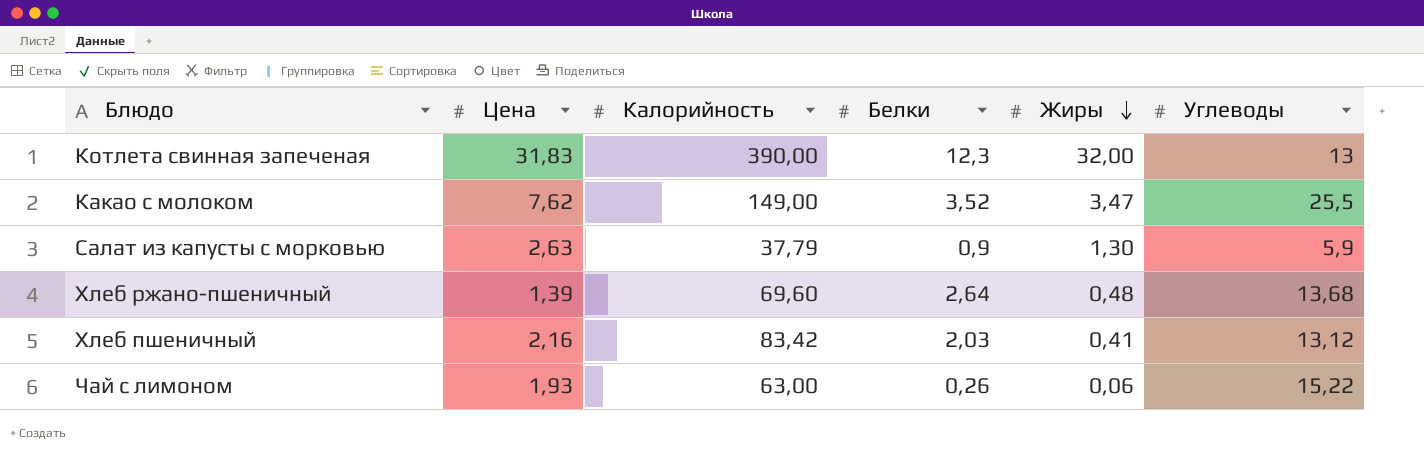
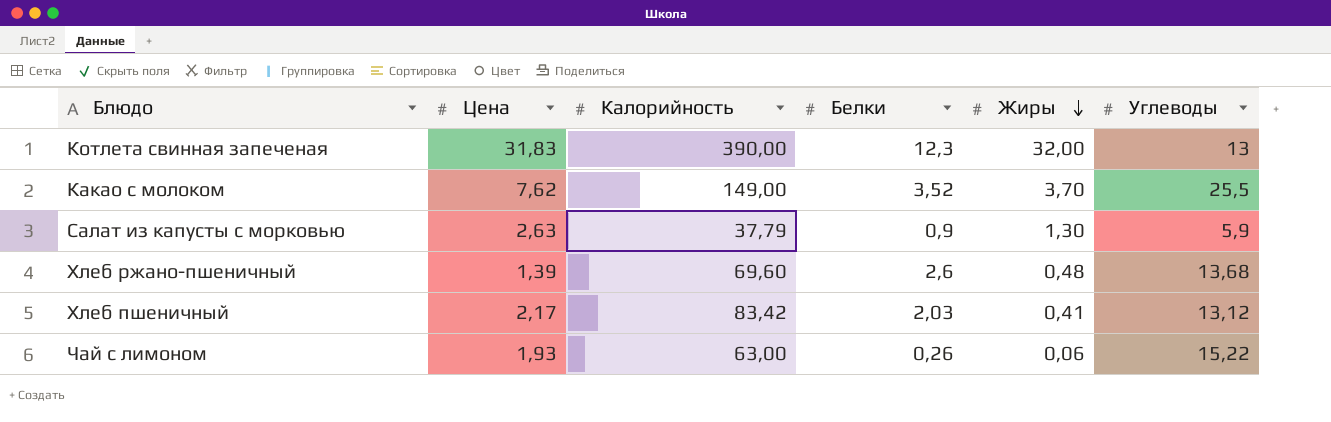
Какао с молоком | Жиры: 3,47 -> 3,70
Хлеб ржано-пшеничный | Белки: 2,64 -> 2,6
Хлеб пшеничный | Цена: 2,16 -> 2,17

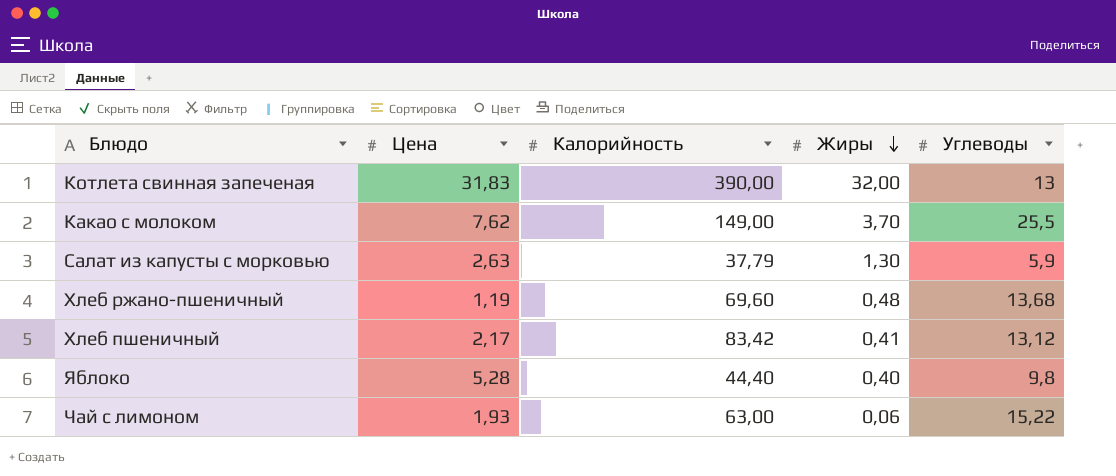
column Белки | position: 4 -> none
Хлеб ржано-пшеничный | Цена: 1,39 -> 1,19
row Яблоко: none -> 5,28 | 44,40 | 0,40 | 9,8

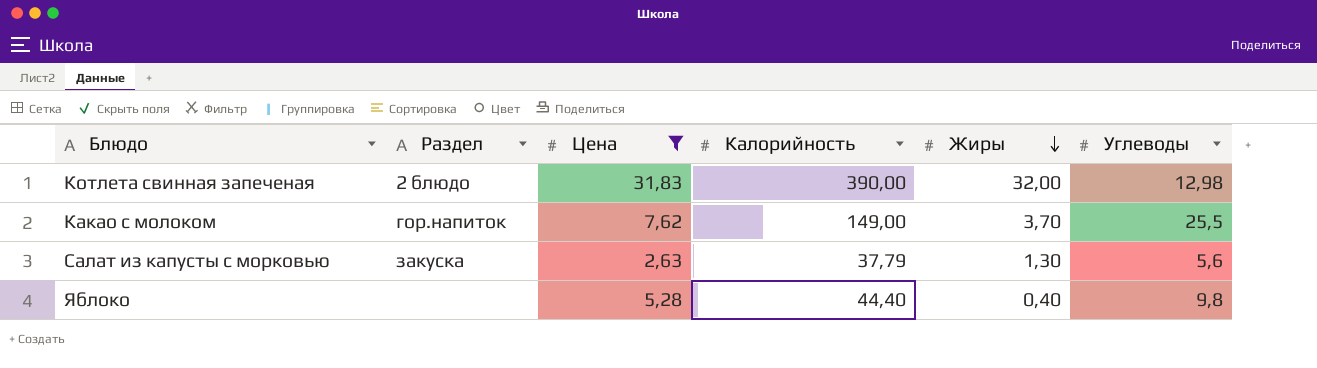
filter: none -> Цена >= 2,63
column Раздел | position: none -> 2
Котлета свинная запеченая | Углеводы: 13 -> 12,98
Салат из капусты с морковью | Углеводы: 5,9 -> 5,6

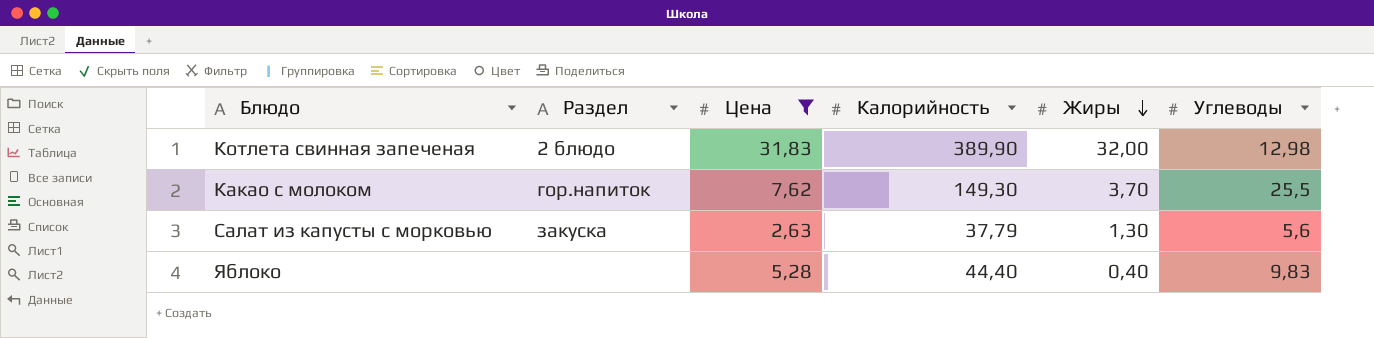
Котлета свинная запеченая | Калорийность: 390,00 -> 389,90
Какао с молоком | Калорийность: 149,00 -> 149,30
Яблоко | Углеводы: 9,8 -> 9,83

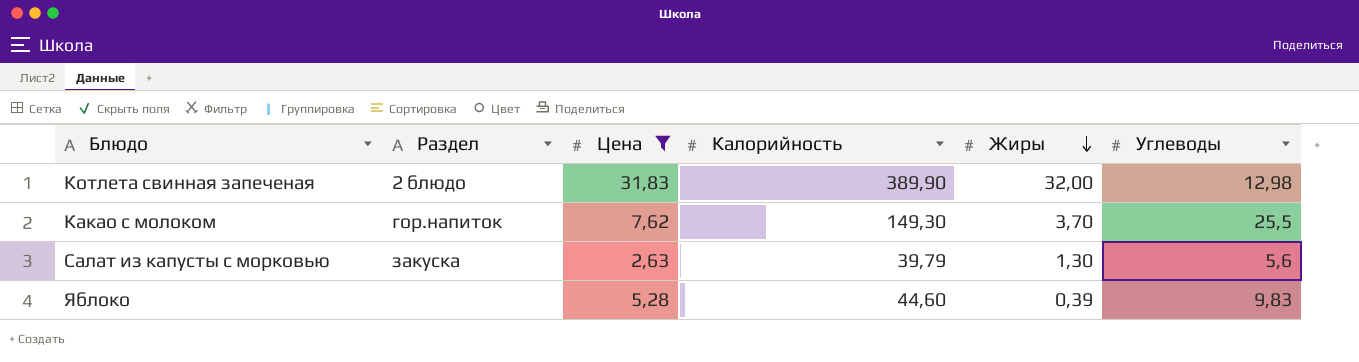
Салат из капусты с морковью | Калорийность: 37,79 -> 39,79
Яблоко | Калорийность: 44,40 -> 44,60
Яблоко | Жиры: 0,40 -> 0,39

